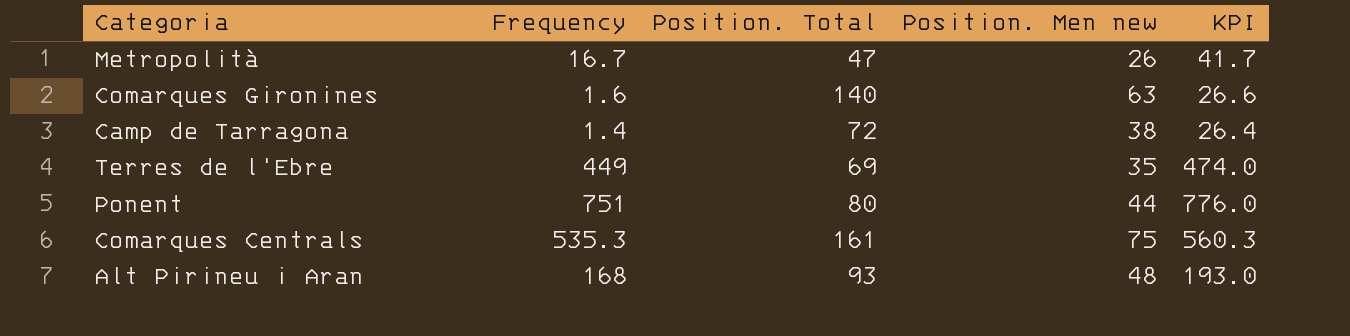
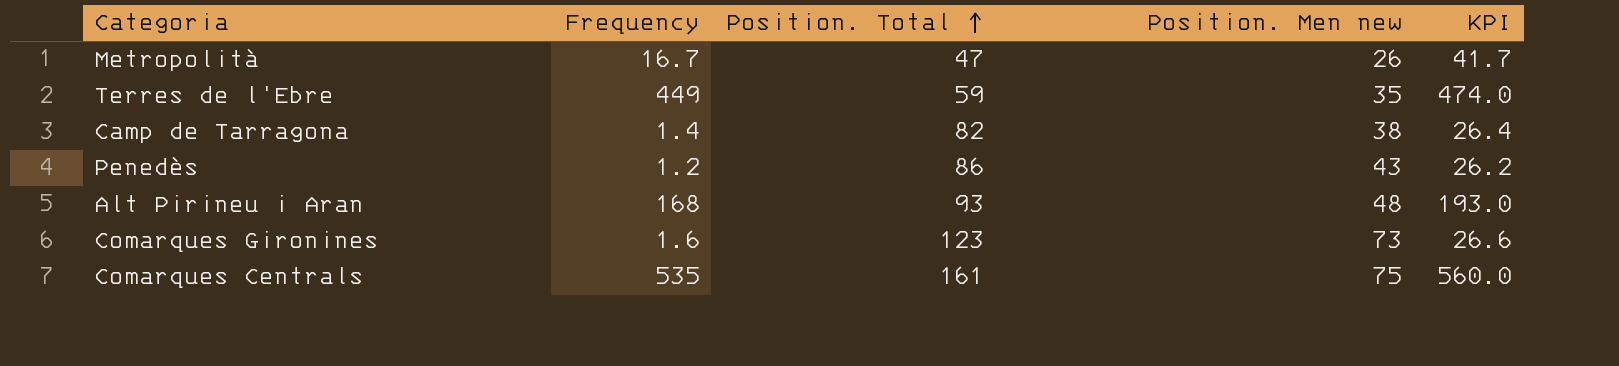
row order: none -> Position. Total ascending
row Ponent: 751 | 80 | 44 | 776.0 -> none
Terres de l'Ebre | Position. Total: 69 -> 59
Camp de Tarragona | Position. Total: 72 -> 82
row Penedès: none -> 1.2 | 86 | 43 | 26.2
Comarques Gironines | Position. Total: 140 -> 123
Comarques Gironines | Position. Men new: 63 -> 73
Comarques Centrals | Frequency: 535.3 -> 535
Comarques Centrals | KPI: 560.3 -> 560.0

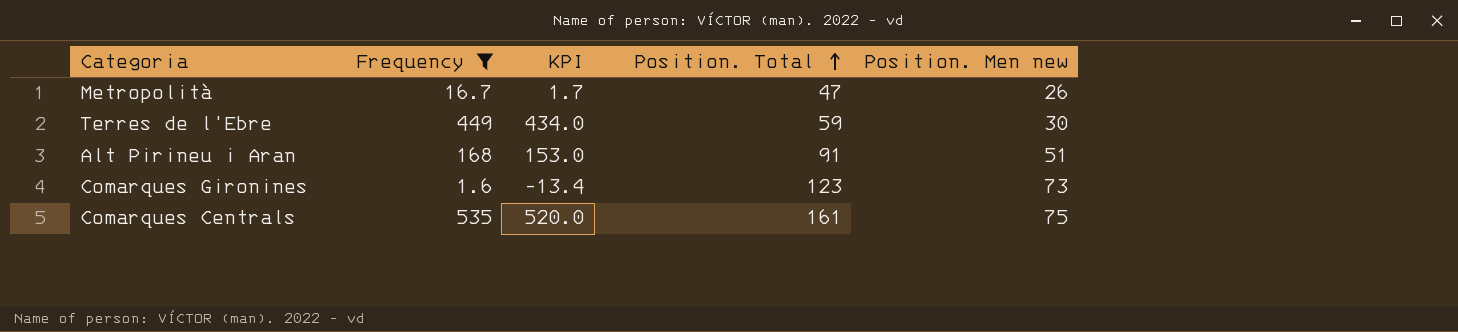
filter: none -> Frequency >= 1.6
column KPI | formula: [Frequency] + 25 -> [Frequency] - 15
column KPI | position: 5 -> 3
Terres de l'Ebre | Position. Men new: 35 -> 30
Alt Pirineu i Aran | Position. Total: 93 -> 91
Alt Pirineu i Aran | Position. Men new: 48 -> 51

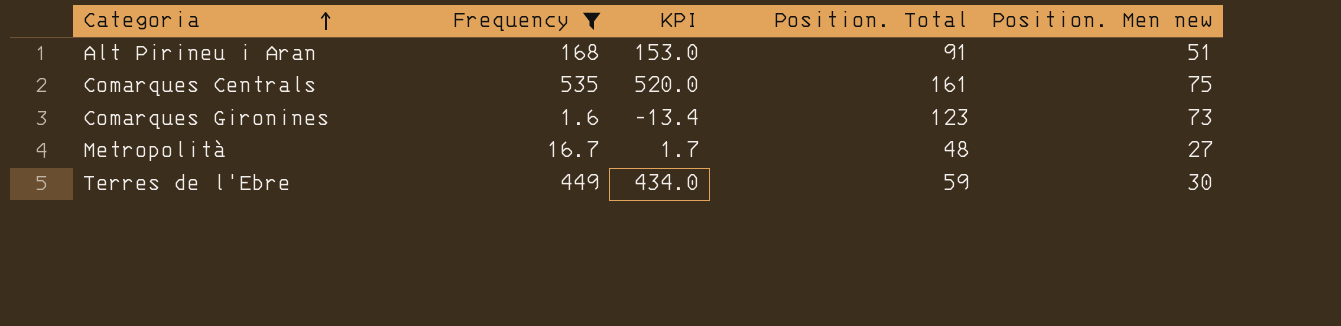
row order: Position. Total ascending -> Categoria ascending
Metropolità | Position. Total: 47 -> 48
Metropolità | Position. Men new: 26 -> 27

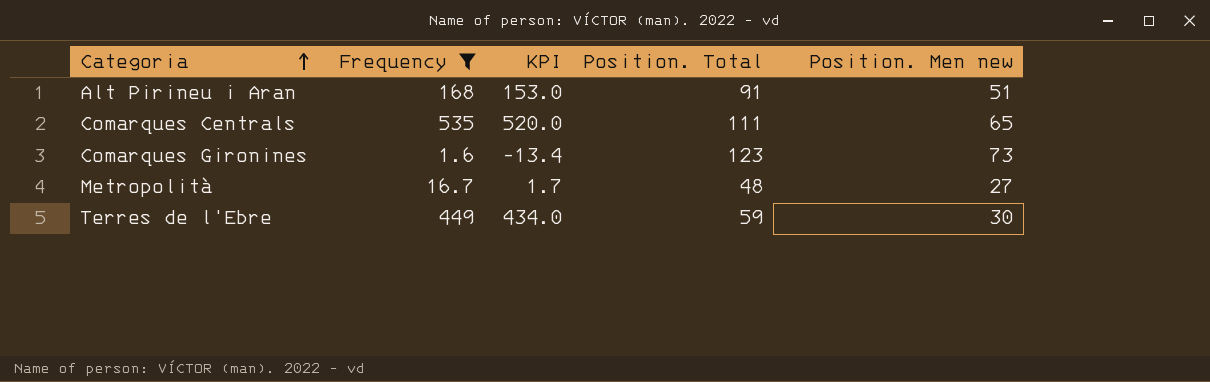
Comarques Centrals | Position. Total: 161 -> 111
Comarques Centrals | Position. Men new: 75 -> 65

